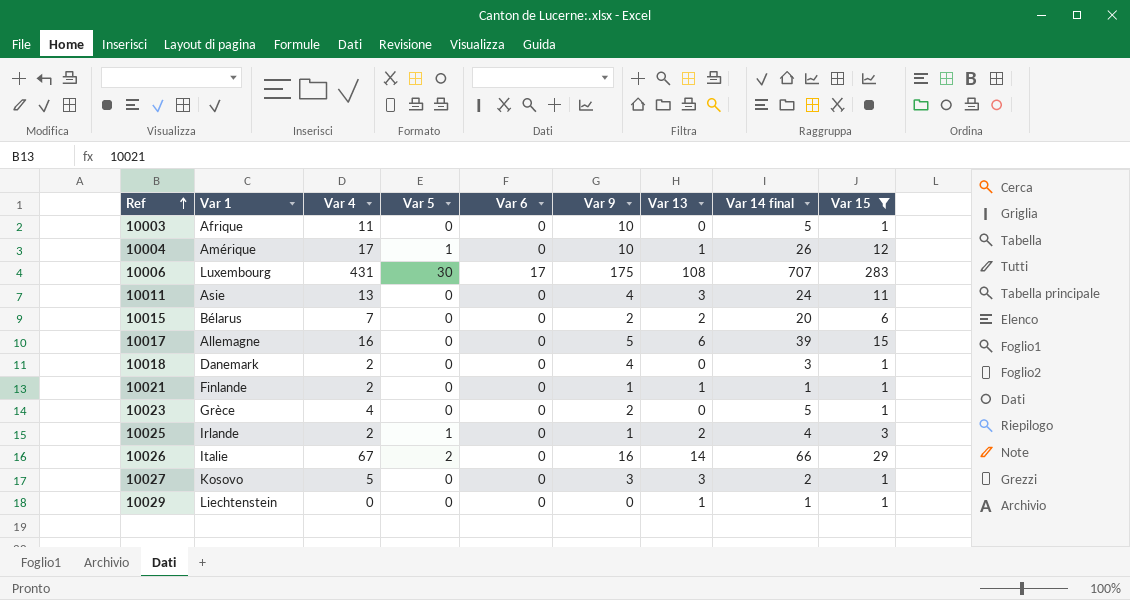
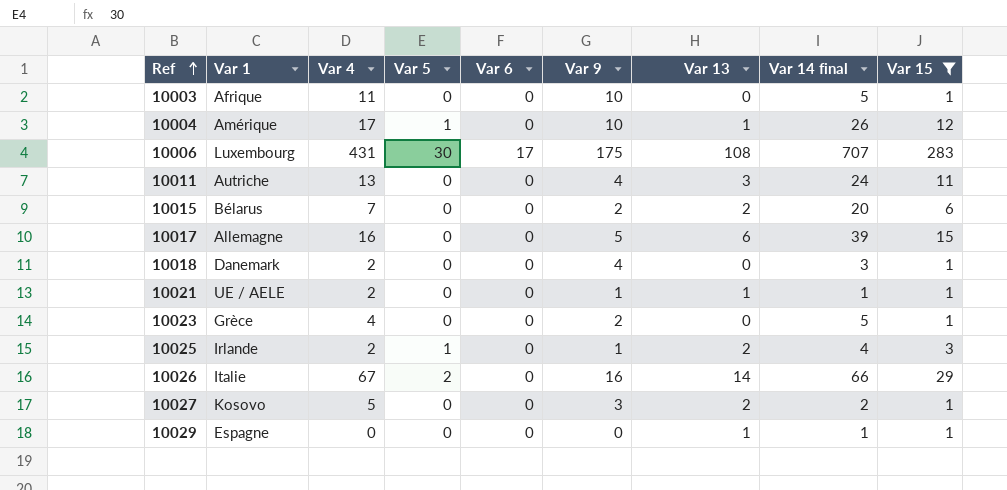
10011 | Var 1: Asie -> Autriche
10021 | Var 1: Finlande -> UE / AELE
10027 | Var 13: 3 -> 2
10029 | Var 1: Liechtenstein -> Espagne

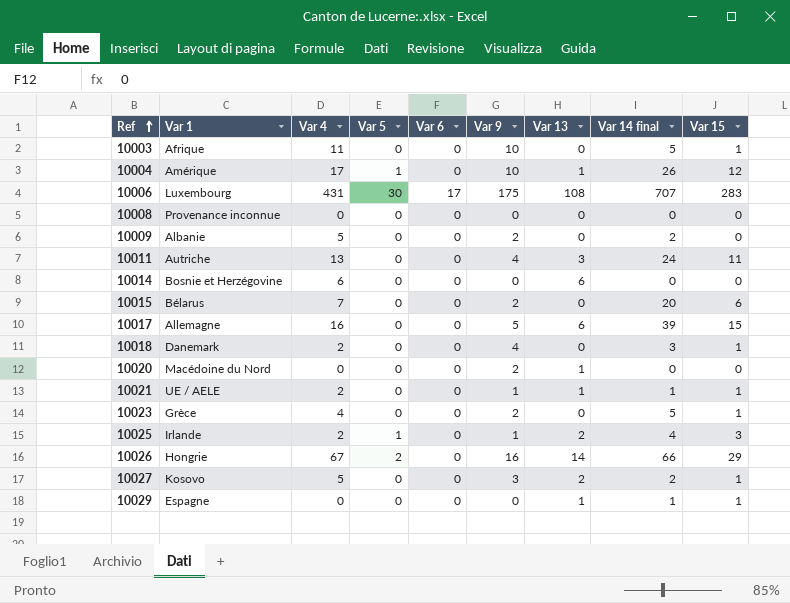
filter: Var 15 != 0 -> none
10015 | Var 13: 2 -> 0
10026 | Var 1: Italie -> Hongrie

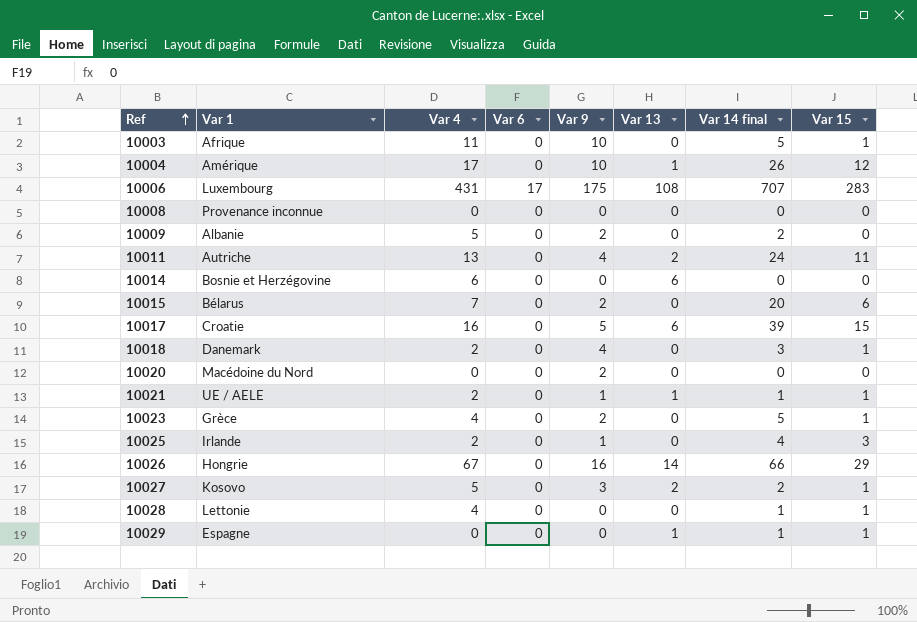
column Var 5 | position: 4 -> none
10011 | Var 13: 3 -> 2
10017 | Var 1: Allemagne -> Croatie
10020 | Var 13: 1 -> 0
10025 | Var 13: 2 -> 0
row 10028: none -> Lettonie | 4 | 0 | 0 | 0 | 1 | 1

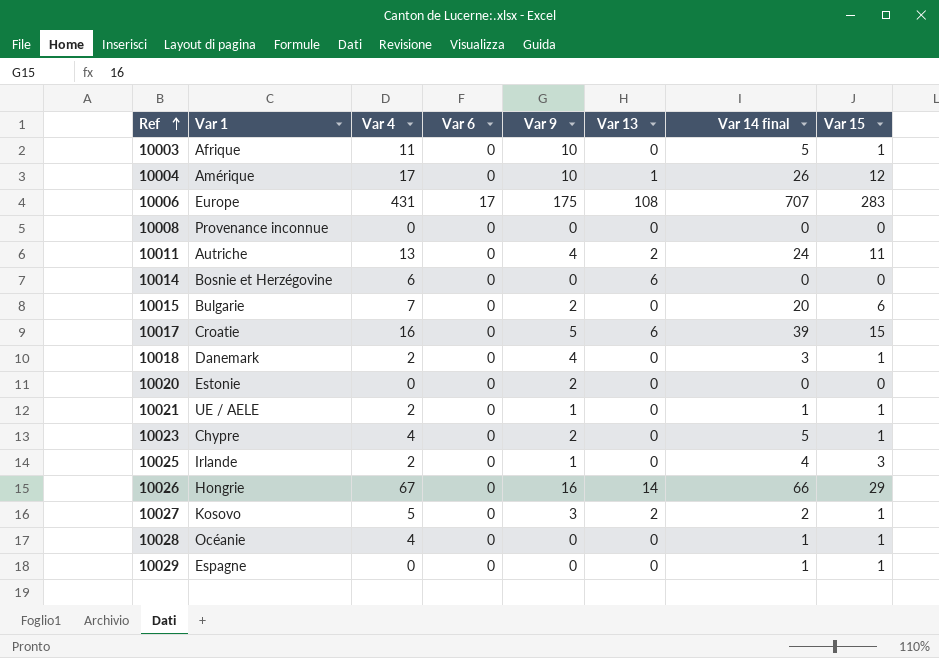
row 10009: Albanie | 5 | 0 | 2 | 0 | 2 | 0 -> none
10006 | Var 1: Luxembourg -> Europe
10015 | Var 1: Bélarus -> Bulgarie
10020 | Var 1: Macédoine du Nord -> Estonie
10021 | Var 13: 1 -> 0
10023 | Var 1: Grèce -> Chypre
10028 | Var 1: Lettonie -> Océanie
10029 | Var 13: 1 -> 0

